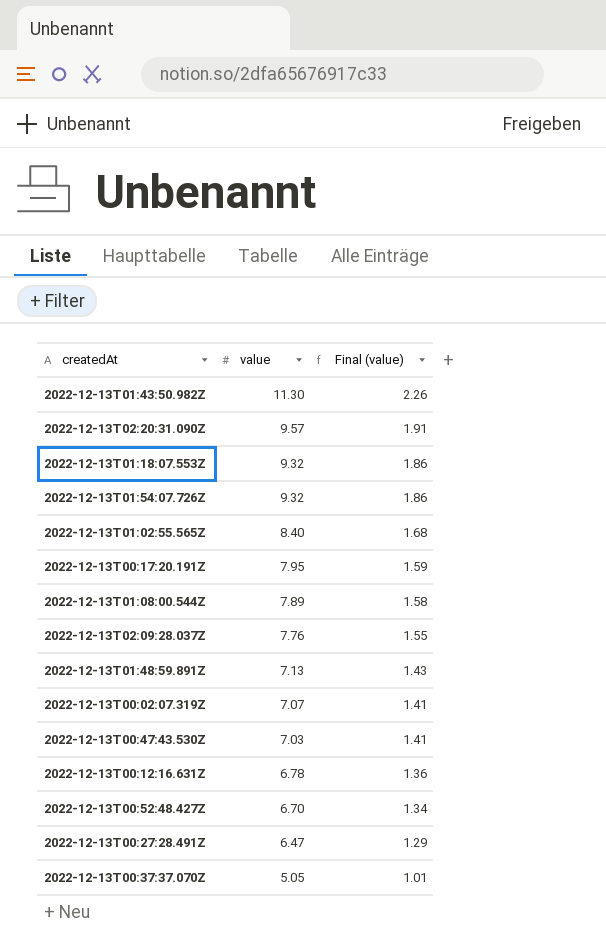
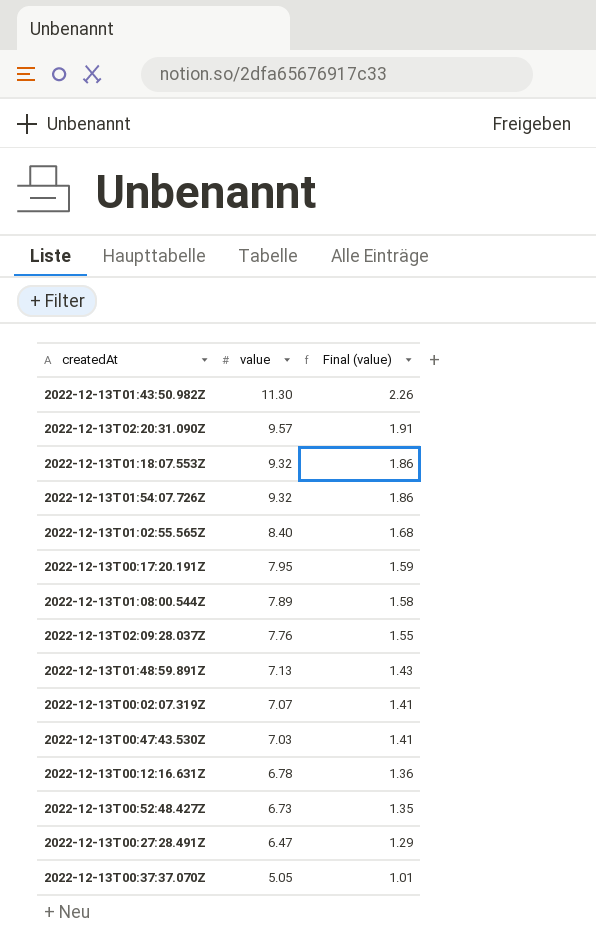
2022-12-13T00:52:48.427Z | value: 6.70 -> 6.73
2022-12-13T00:52:48.427Z | Final (value): 1.34 -> 1.35

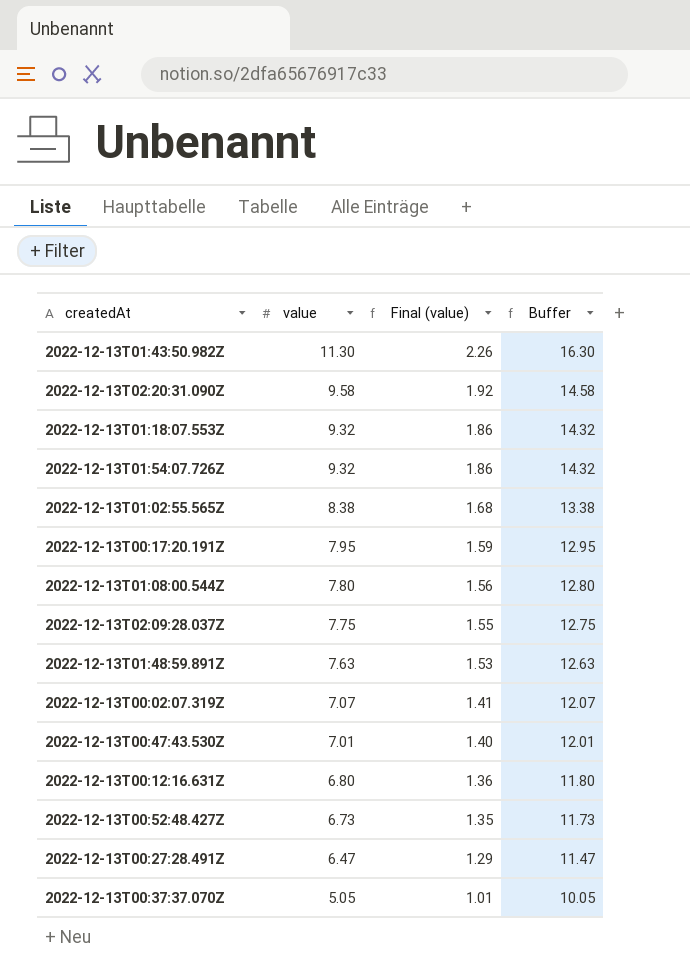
column Buffer | formula: none -> [value] + 5
2022-12-13T02:20:31.090Z | value: 9.57 -> 9.58
2022-12-13T02:20:31.090Z | Final (value): 1.91 -> 1.92
2022-12-13T01:02:55.565Z | value: 8.40 -> 8.38
2022-12-13T01:08:00.544Z | value: 7.89 -> 7.80
2022-12-13T01:08:00.544Z | Final (value): 1.58 -> 1.56
2022-12-13T02:09:28.037Z | value: 7.76 -> 7.75
2022-12-13T01:48:59.891Z | value: 7.13 -> 7.63
2022-12-13T01:48:59.891Z | Final (value): 1.43 -> 1.53
2022-12-13T00:47:43.530Z | value: 7.03 -> 7.01
2022-12-13T00:47:43.530Z | Final (value): 1.41 -> 1.40
2022-12-13T00:12:16.631Z | value: 6.78 -> 6.80

